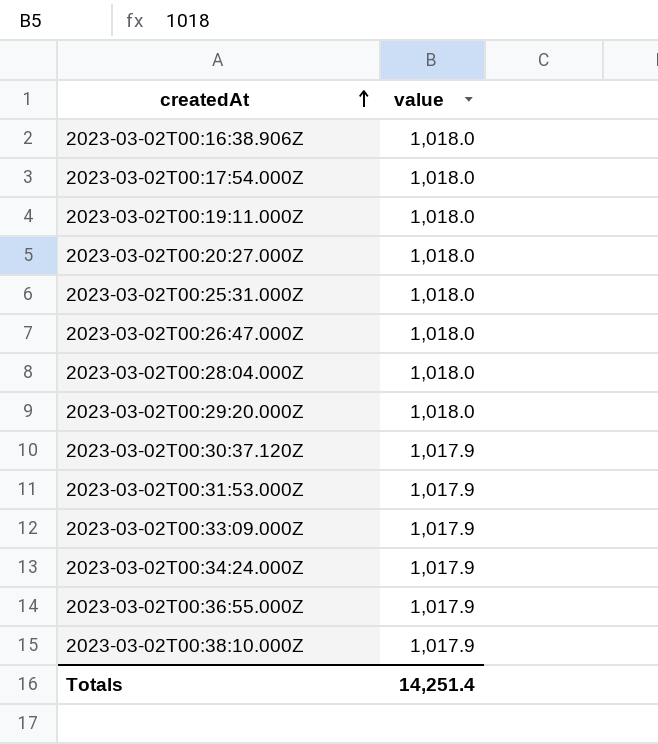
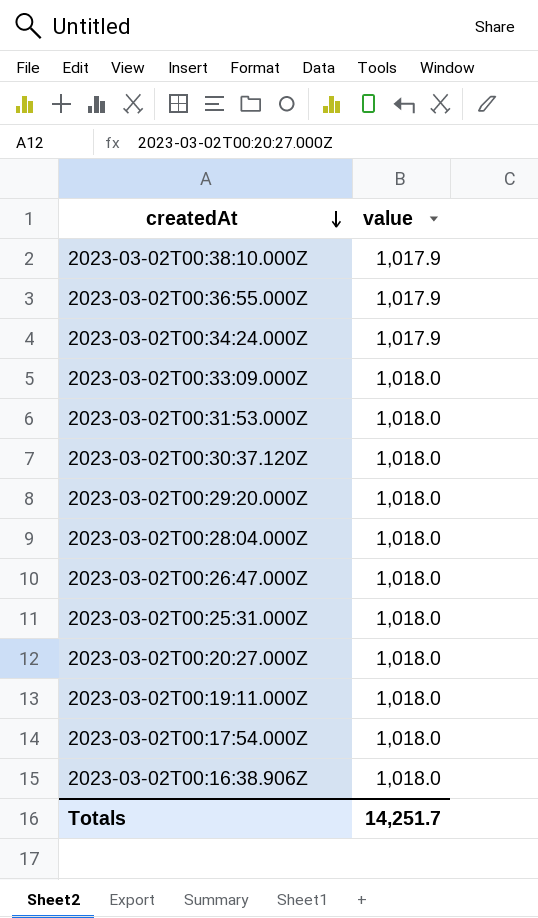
row order: createdAt ascending -> createdAt descending
2023-03-02T00:33:09.000Z | value: 1,017.9 -> 1,018.0
2023-03-02T00:31:53.000Z | value: 1,017.9 -> 1,018.0
2023-03-02T00:30:37.120Z | value: 1,017.9 -> 1,018.0
Totals | value: 14,251.4 -> 14,251.7

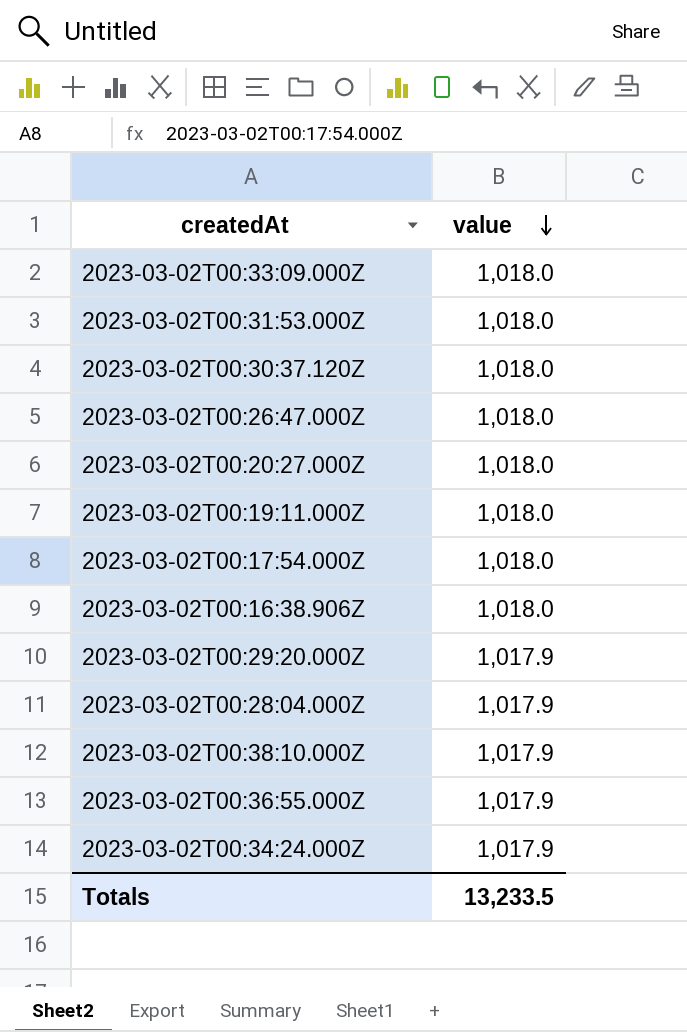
row order: createdAt descending -> value descending
row 2023-03-02T00:25:31.000Z: 1,018.0 -> none
2023-03-02T00:29:20.000Z | value: 1,018.0 -> 1,017.9
2023-03-02T00:28:04.000Z | value: 1,018.0 -> 1,017.9
Totals | value: 14,251.7 -> 13,233.5

